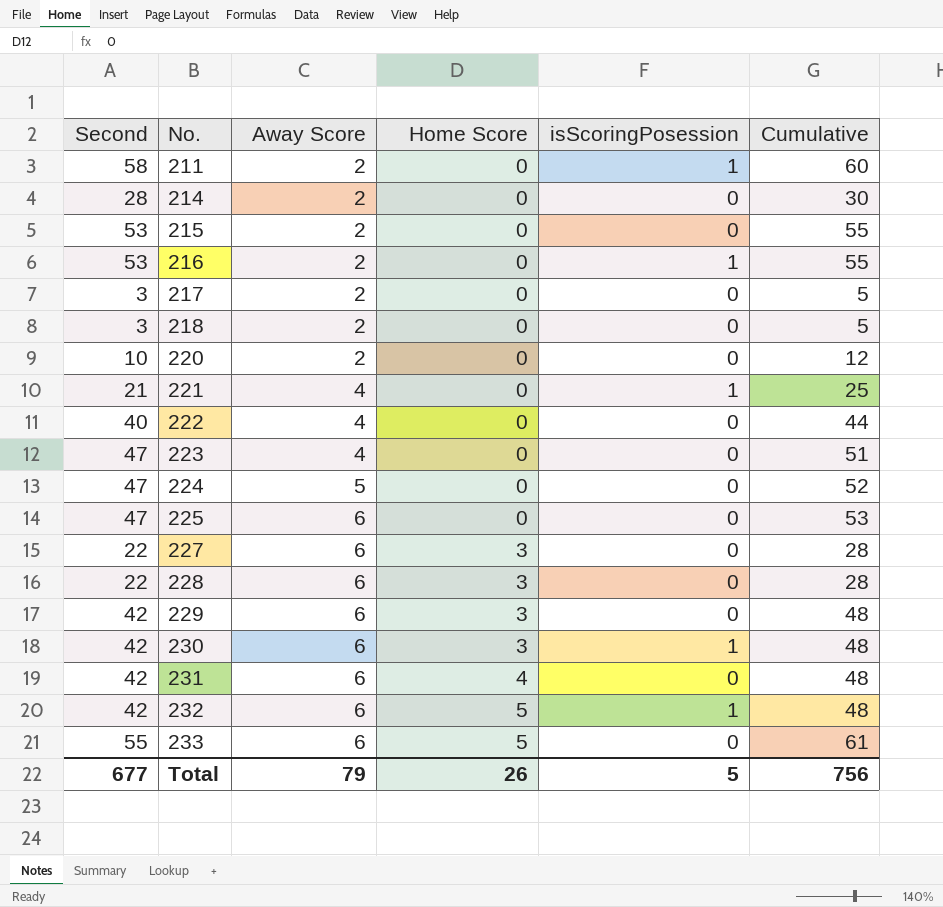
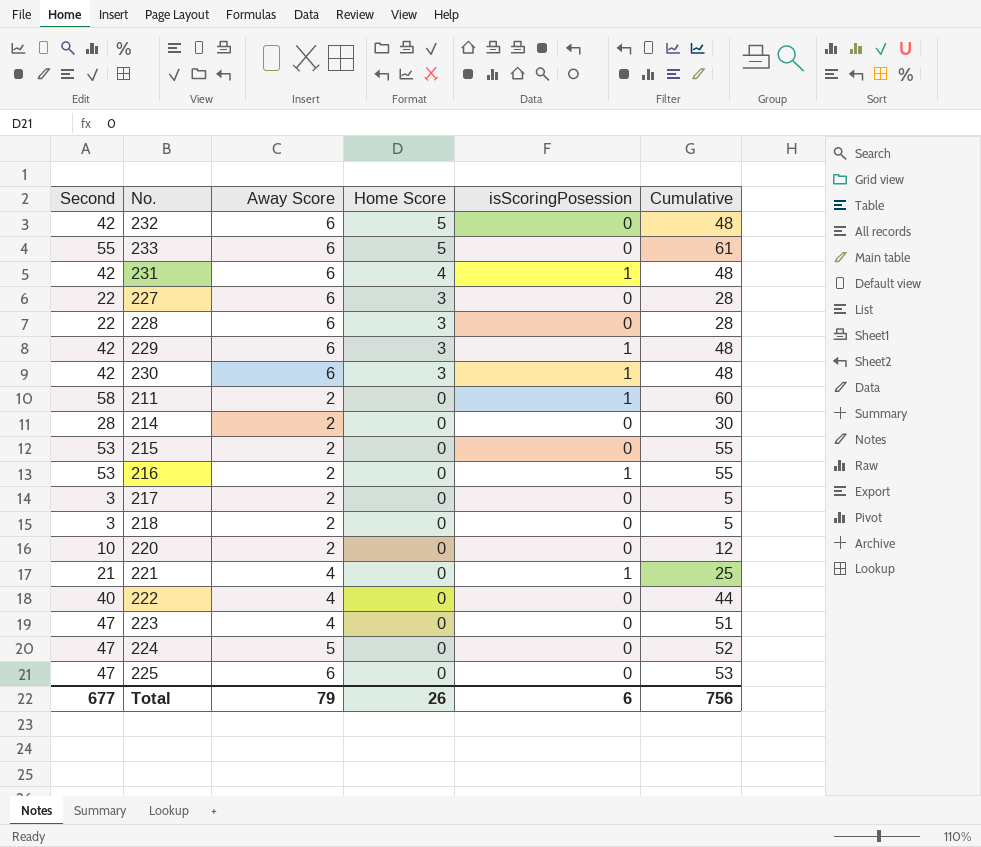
row order: No. ascending -> Home Score descending
232 | isScoringPosession: 1 -> 0
231 | isScoringPosession: 0 -> 1
229 | isScoringPosession: 0 -> 1
Total | isScoringPosession: 5 -> 6

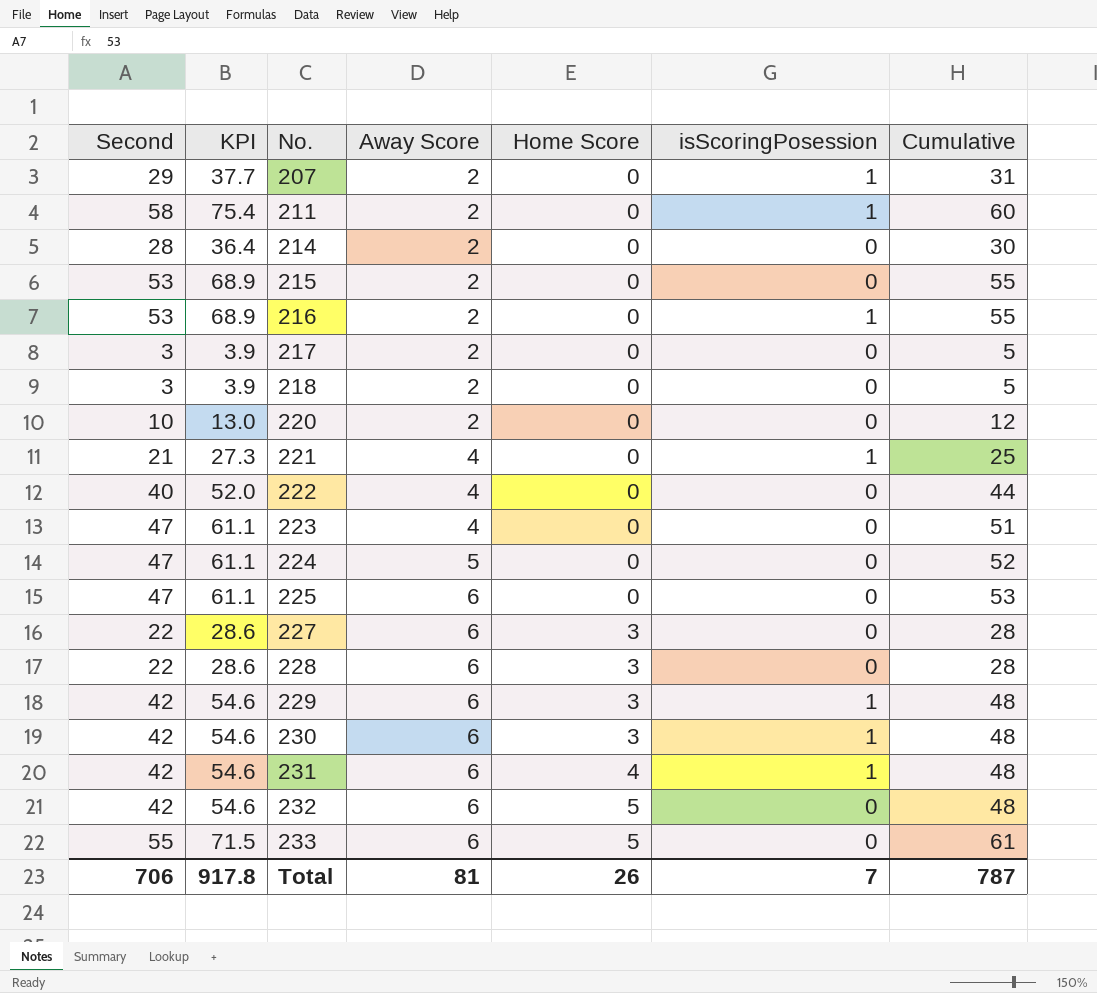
row order: Home Score descending -> No. ascending
column KPI | formula: none -> [Second] * 1.3
row 207: none -> 29 | 37.7 | 2 | 0 | 1 | 31
Total | Second: 677 -> 706
Total | Away Score: 79 -> 81
Total | isScoringPosession: 6 -> 7
Total | Cumulative: 756 -> 787

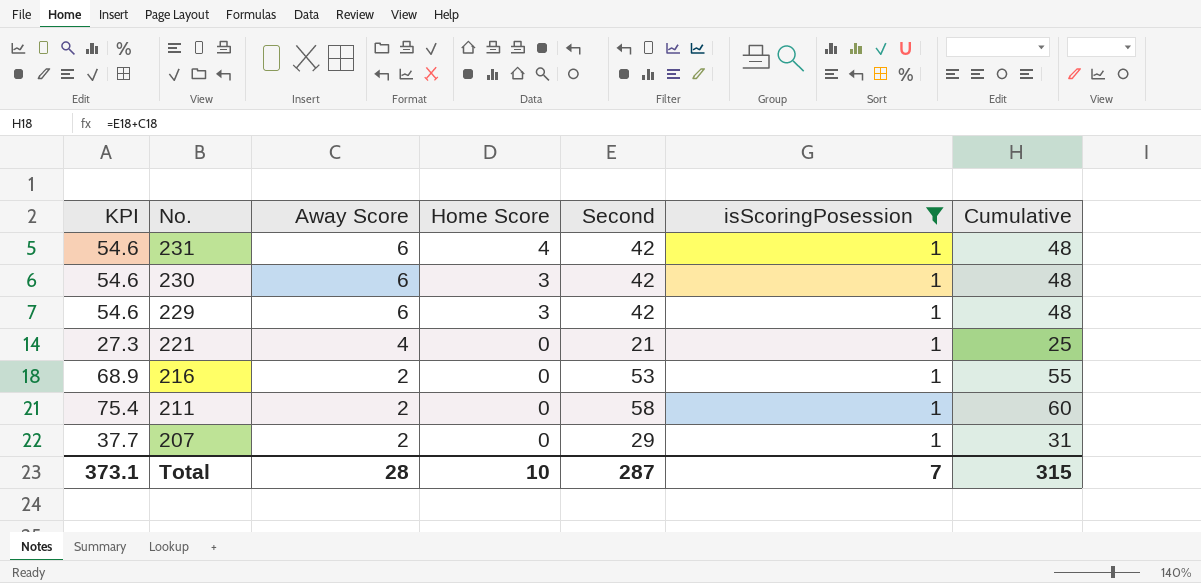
filter: none -> isScoringPosession = 1
row order: No. ascending -> No. descending
column Second | position: 1 -> 5
Total | KPI: 917.8 -> 373.1
Total | Away Score: 81 -> 28
Total | Home Score: 26 -> 10
Total | Second: 706 -> 287
Total | Cumulative: 787 -> 315

